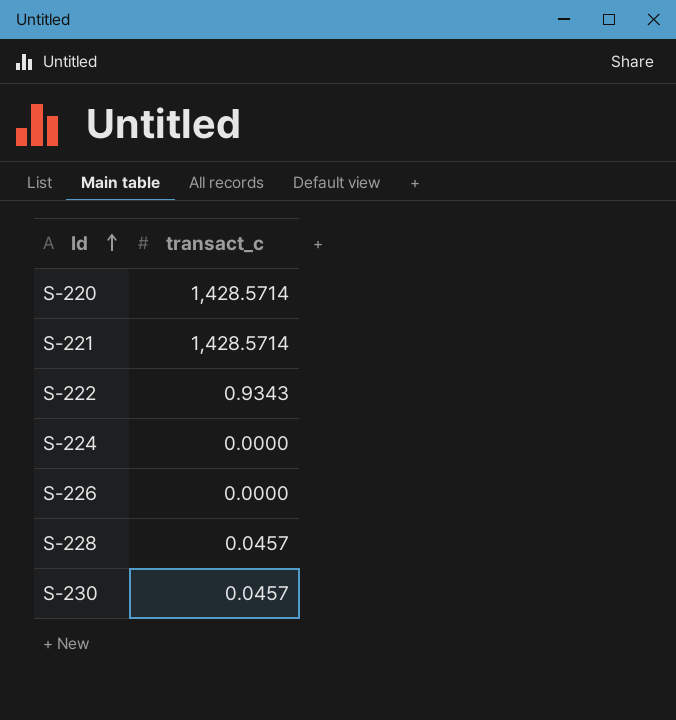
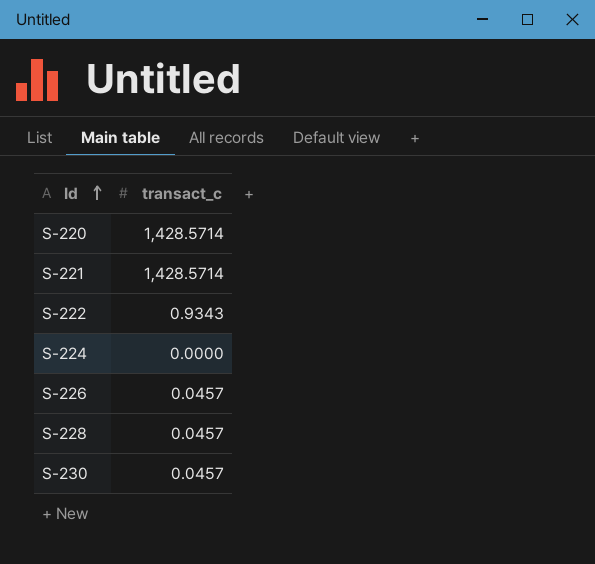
S-226 | transact_c: 0.0000 -> 0.0457

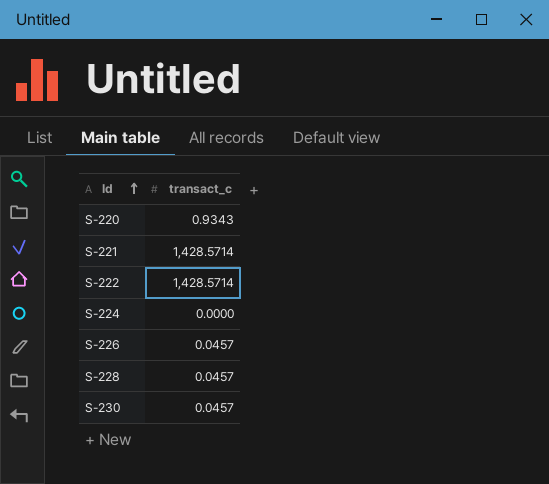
S-220 | transact_c: 1,428.5714 -> 0.9343
S-222 | transact_c: 0.9343 -> 1,428.5714

